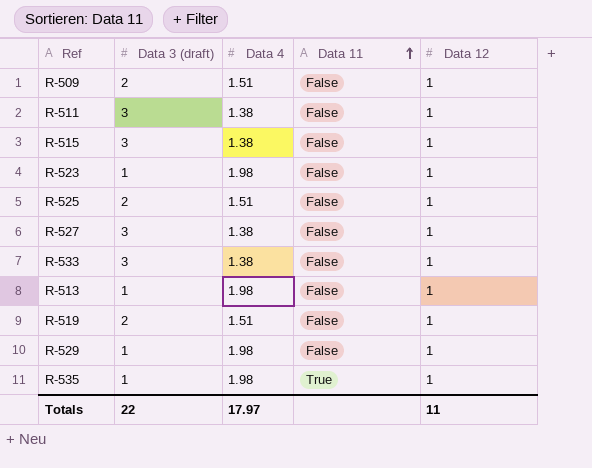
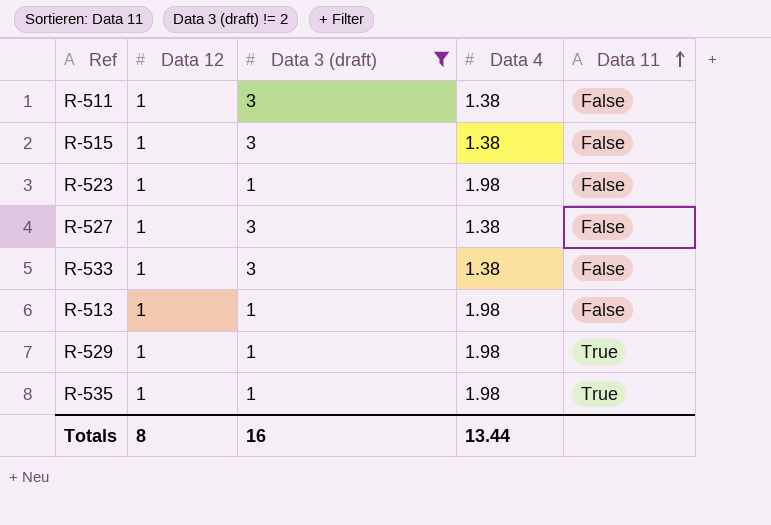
filter: none -> Data 3 (draft) != 2
column Data 12 | position: 5 -> 2
R-529 | Data 11: False -> True
Totals | Data 12: 11 -> 8
Totals | Data 3 (draft): 22 -> 16
Totals | Data 4: 17.97 -> 13.44

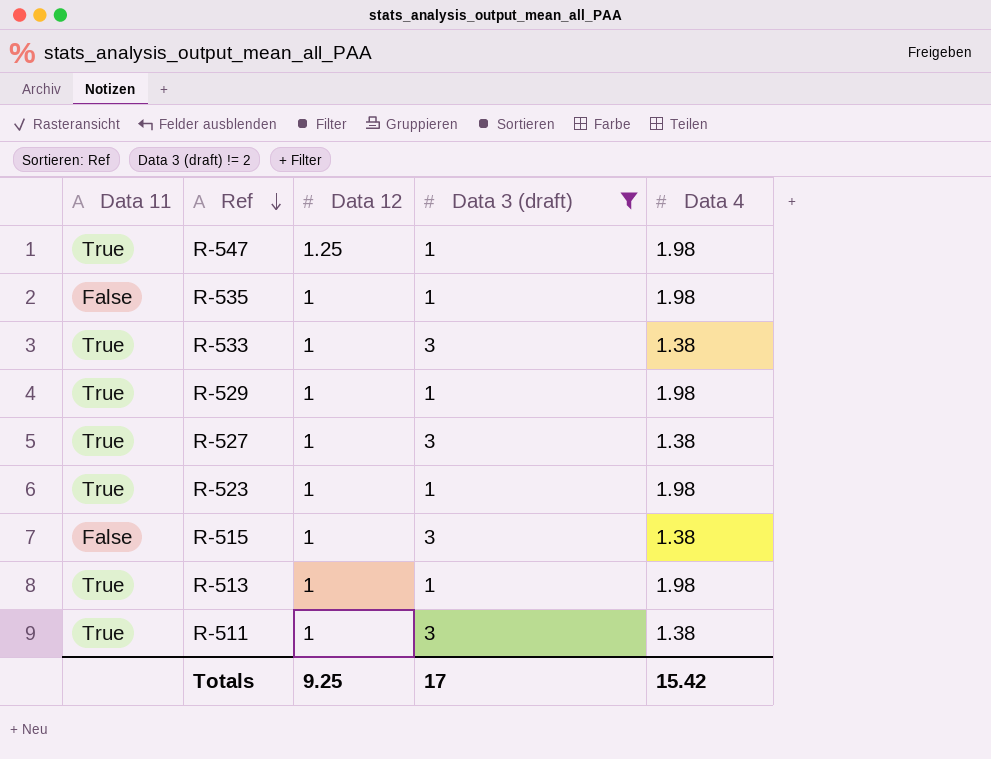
row order: Data 11 ascending -> Ref descending
column Data 11 | position: 5 -> 1
row R-547: none -> True | 1.25 | 1 | 1.98
R-535 | Data 11: True -> False
R-533 | Data 11: False -> True
R-527 | Data 11: False -> True
R-523 | Data 11: False -> True
R-513 | Data 11: False -> True
R-511 | Data 11: False -> True
Totals | Data 12: 8 -> 9.25
Totals | Data 3 (draft): 16 -> 17
Totals | Data 4: 13.44 -> 15.42

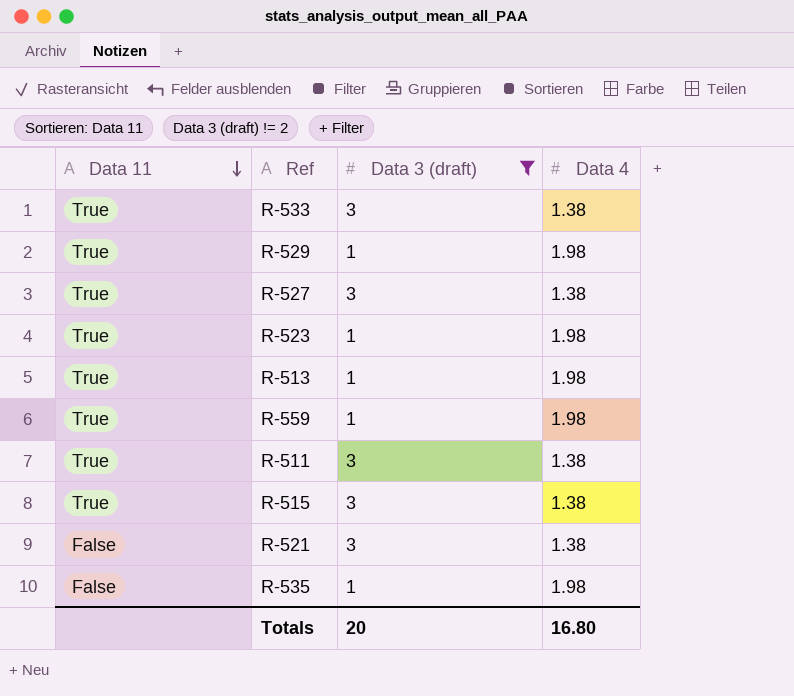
row order: Ref descending -> Data 11 descending
column Data 12 | position: 3 -> none
row R-547: True | 1.25 | 1 | 1.98 -> none
row R-559: none -> True | 1 | 1.98
R-515 | Data 11: False -> True
row R-521: none -> False | 3 | 1.38
Totals | Data 3 (draft): 17 -> 20
Totals | Data 4: 15.42 -> 16.80

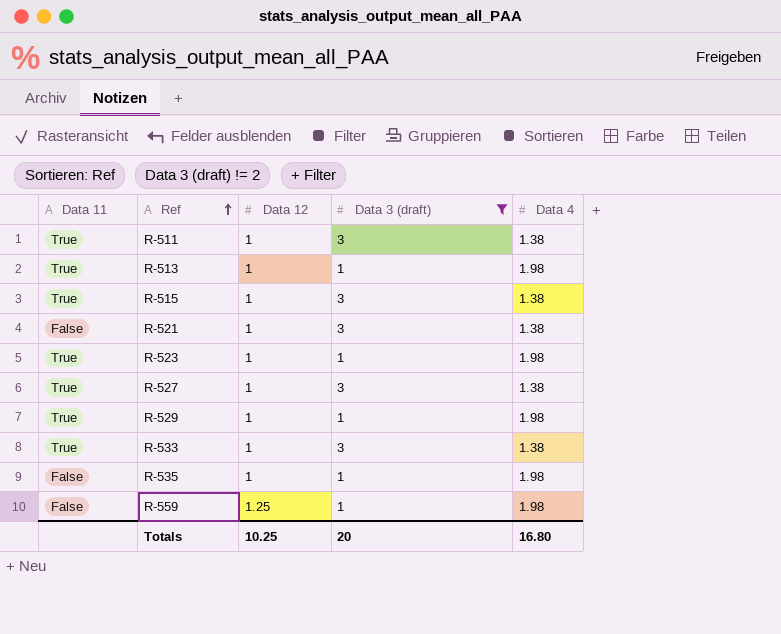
row order: Data 11 descending -> Ref ascending
column Data 12 | position: none -> 3
R-559 | Data 11: True -> False

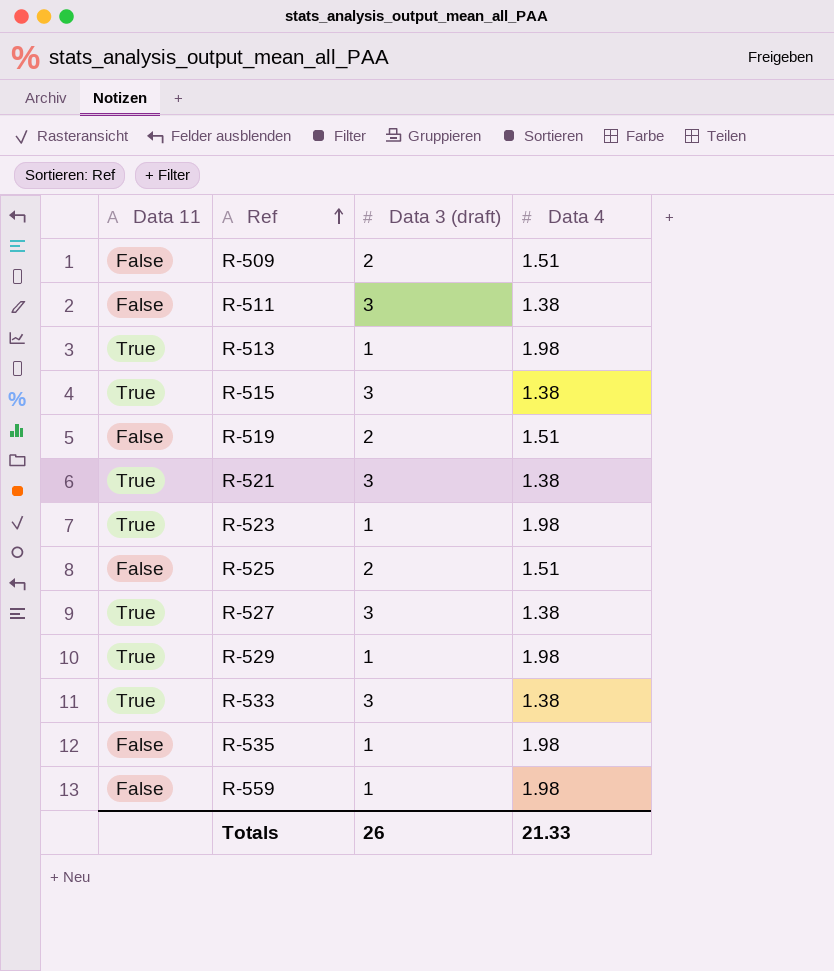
filter: Data 3 (draft) != 2 -> none
column Data 12 | position: 3 -> none
R-511 | Data 11: True -> False
R-521 | Data 11: False -> True
Totals | Data 3 (draft): 20 -> 26
Totals | Data 4: 16.80 -> 21.33

